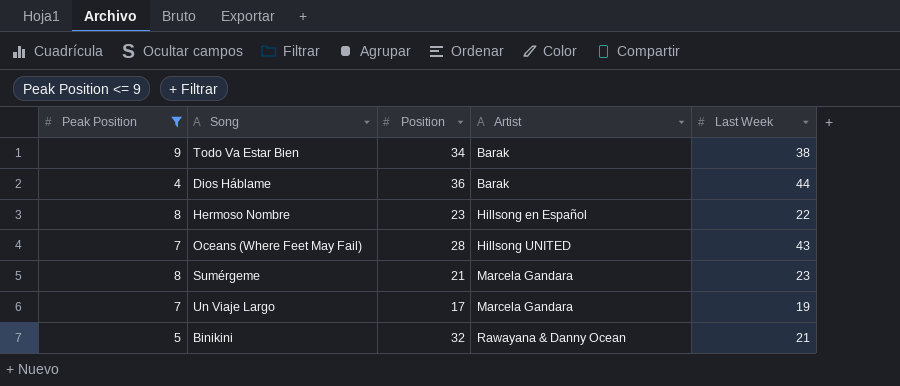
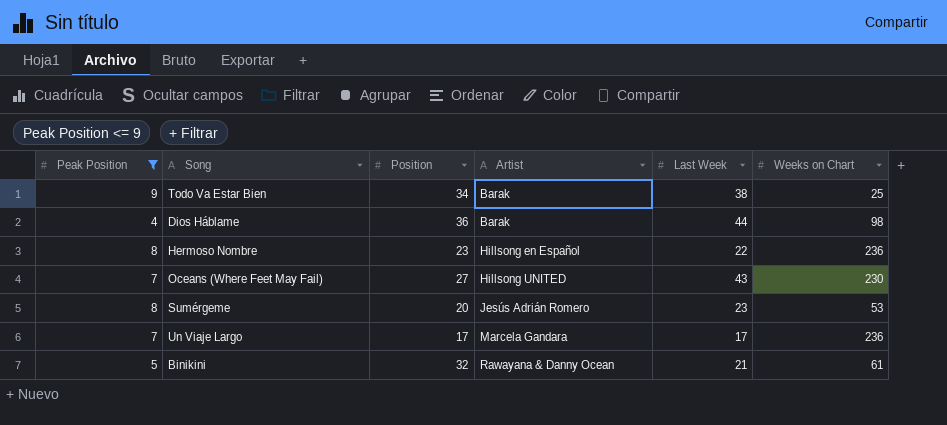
column Weeks on Chart | position: none -> 6
Oceans (Where Feet May Fail) | Position: 28 -> 27
Sumérgeme | Position: 21 -> 20
Sumérgeme | Artist: Marcela Gandara -> Jesús Adrián Romero
Un Viaje Largo | Last Week: 19 -> 17

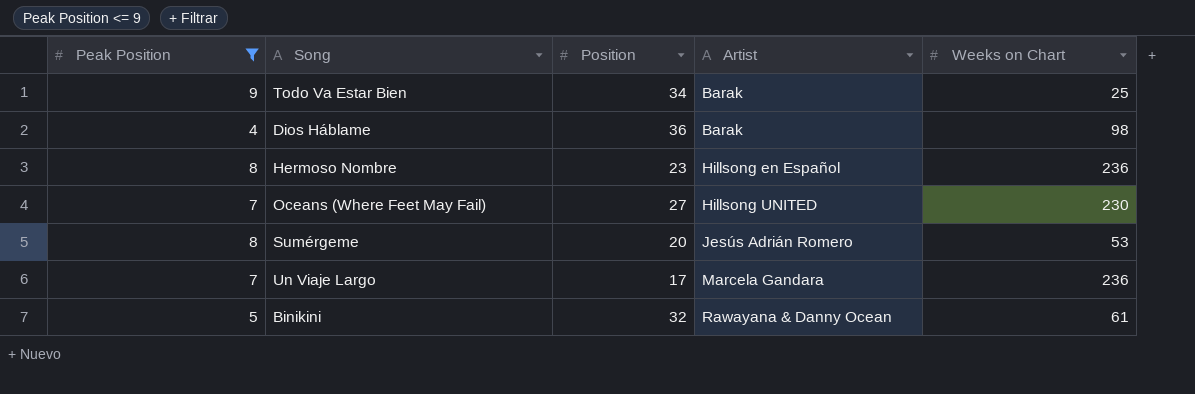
column Last Week | position: 5 -> none

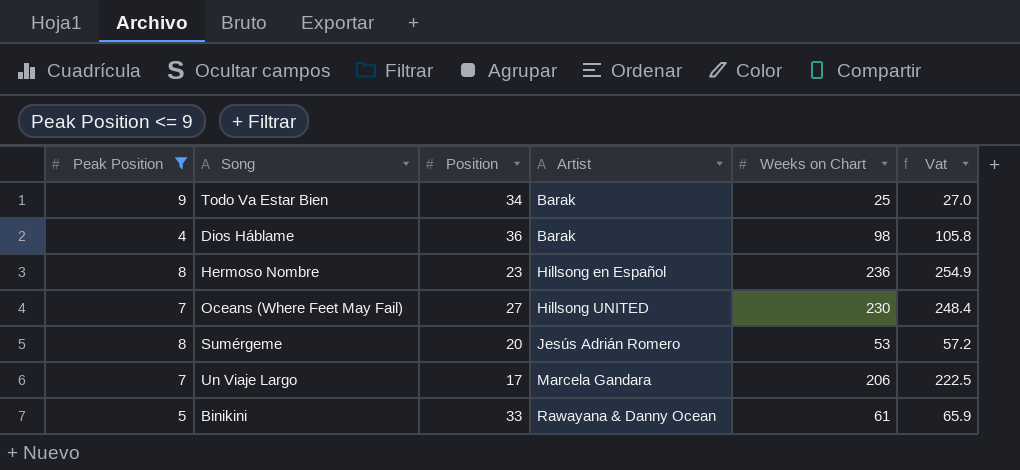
column Vat | formula: none -> [Weeks on Chart] * 1.08
Un Viaje Largo | Weeks on Chart: 236 -> 206
Binikini | Position: 32 -> 33

